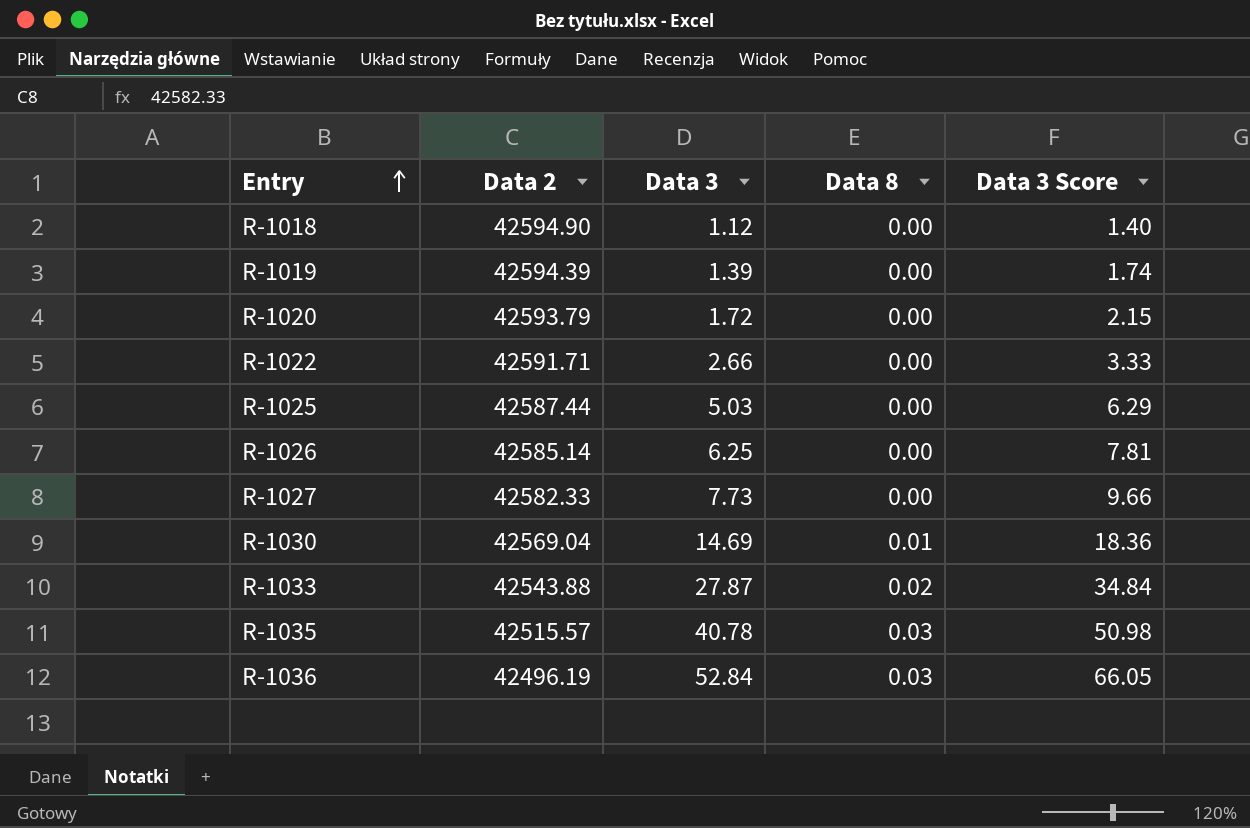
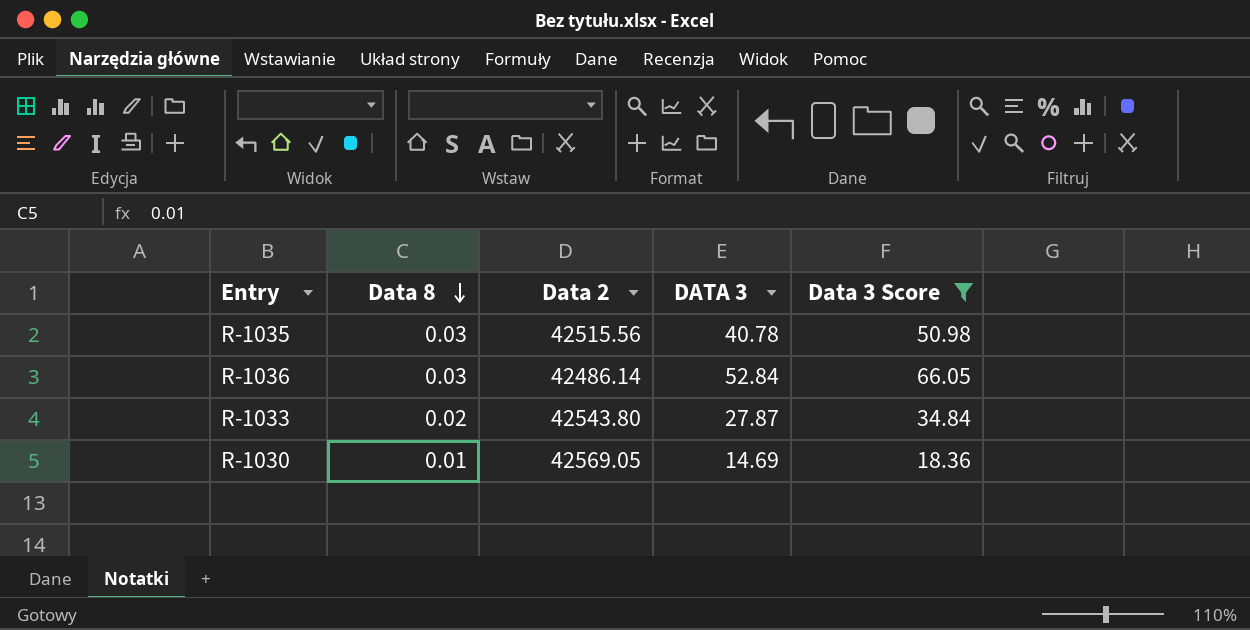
filter: none -> Data 3 Score >= 18.36
row order: Entry ascending -> Data 8 descending
column Data 8 | position: 4 -> 2
column name: Data 3 -> DATA 3
R-1035 | Data 2: 42515.57 -> 42515.56
R-1036 | Data 2: 42496.19 -> 42486.14
R-1033 | Data 2: 42543.88 -> 42543.80
R-1030 | Data 2: 42569.04 -> 42569.05

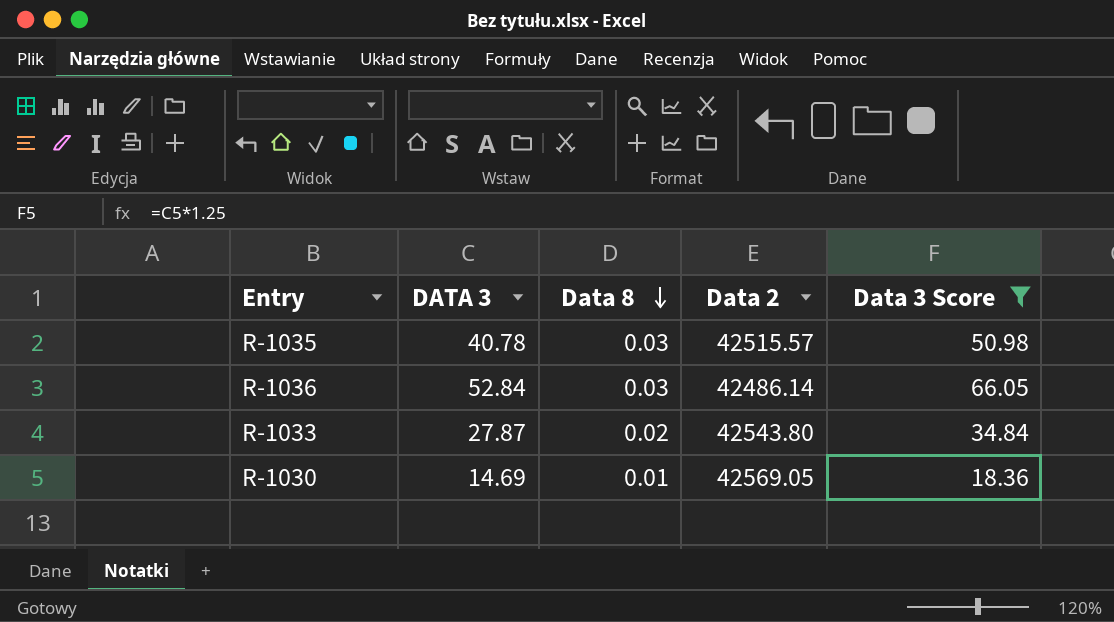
column DATA 3 | position: 4 -> 2
R-1035 | Data 2: 42515.56 -> 42515.57

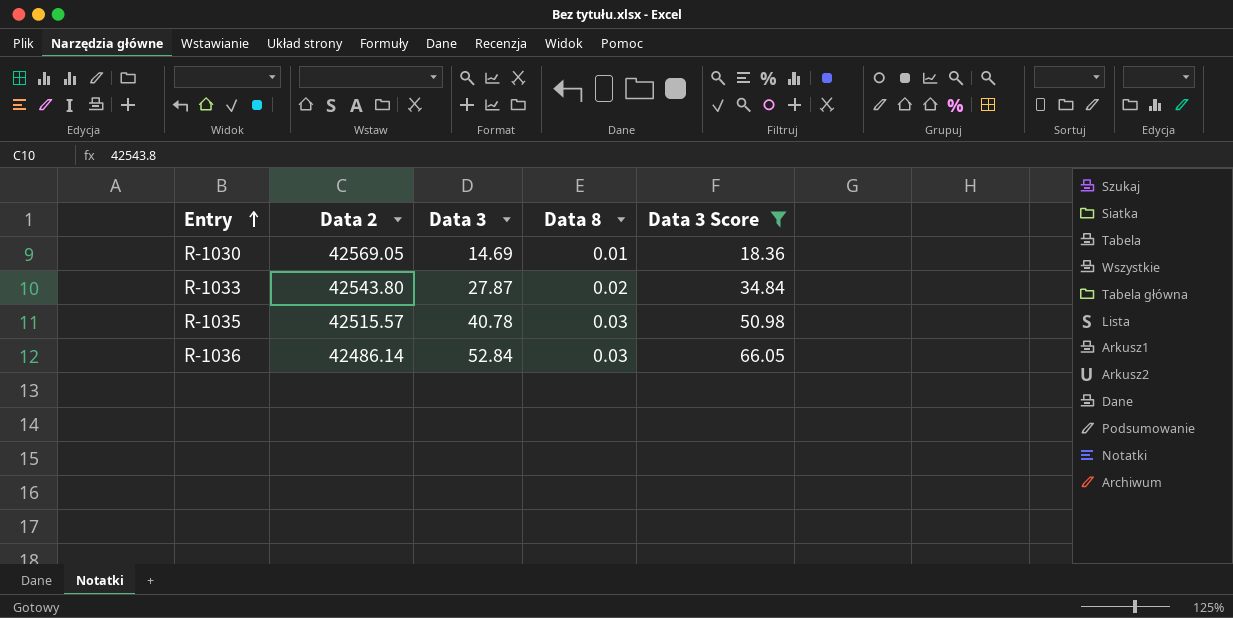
row order: Data 8 descending -> Entry ascending
column Data 2 | position: 4 -> 2
column name: DATA 3 -> Data 3

